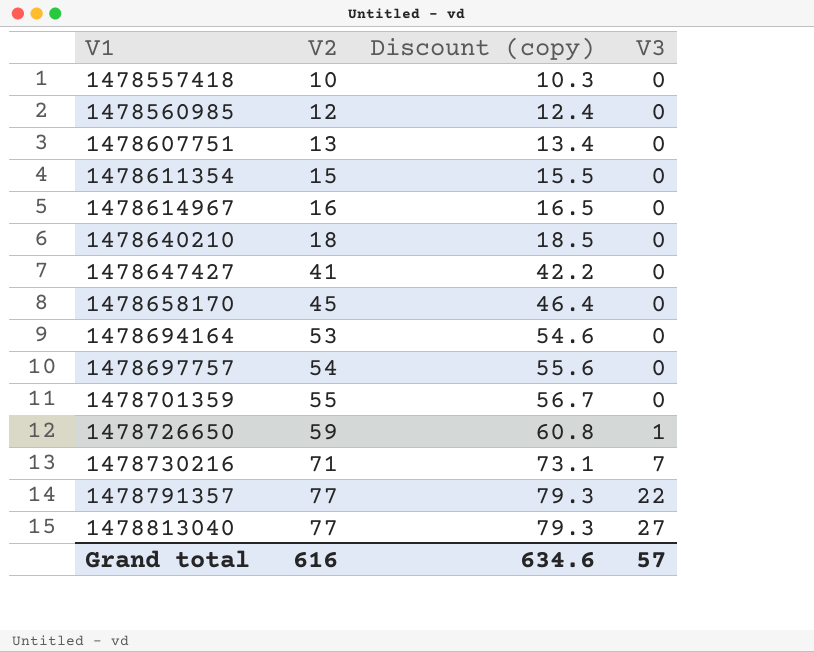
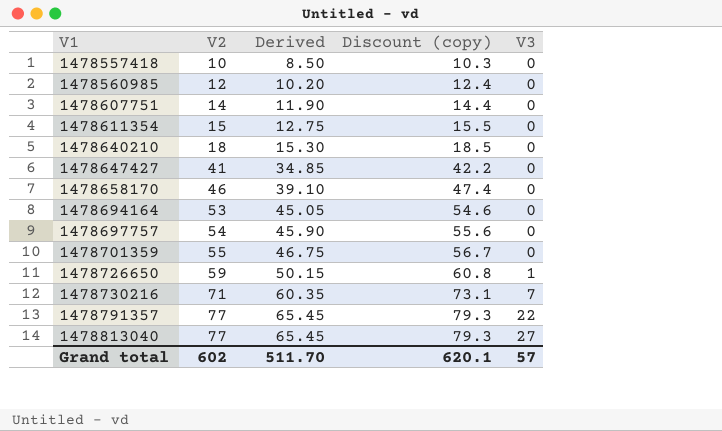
column Derived | formula: none -> [V2] * 0.85
row 1478614967: 16 | 16.5 | 0 -> none
1478607751 | V2: 13 -> 14
1478607751 | Discount (copy): 13.4 -> 14.4
1478658170 | V2: 45 -> 46
1478658170 | Discount (copy): 46.4 -> 47.4
Grand total | V2: 616 -> 602
Grand total | Discount (copy): 634.6 -> 620.1

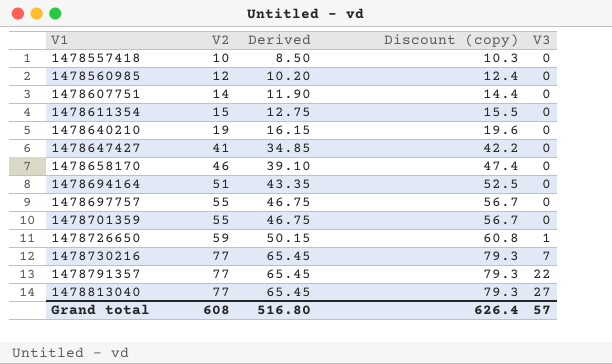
1478640210 | V2: 18 -> 19
1478640210 | Derived: 15.30 -> 16.15
1478640210 | Discount (copy): 18.5 -> 19.6
1478694164 | V2: 53 -> 51
1478694164 | Derived: 45.05 -> 43.35
1478694164 | Discount (copy): 54.6 -> 52.5
1478697757 | V2: 54 -> 55
1478697757 | Derived: 45.90 -> 46.75
1478697757 | Discount (copy): 55.6 -> 56.7
1478730216 | V2: 71 -> 77
1478730216 | Derived: 60.35 -> 65.45
1478730216 | Discount (copy): 73.1 -> 79.3
Grand total | V2: 602 -> 608
Grand total | Derived: 511.70 -> 516.80
Grand total | Discount (copy): 620.1 -> 626.4

